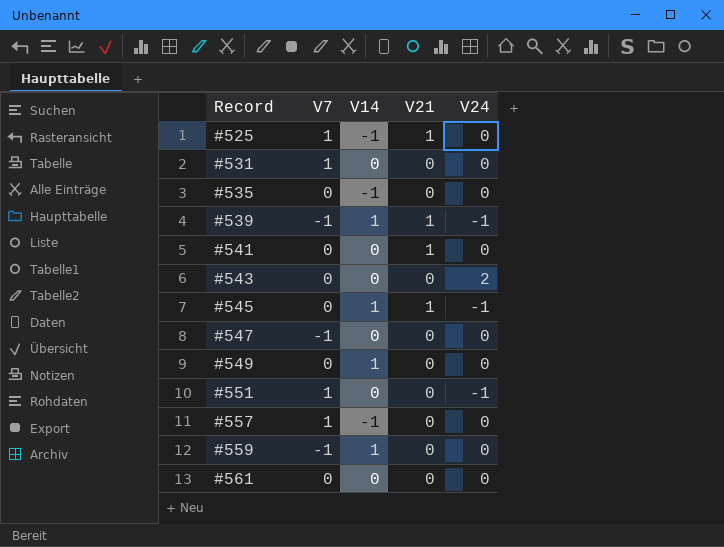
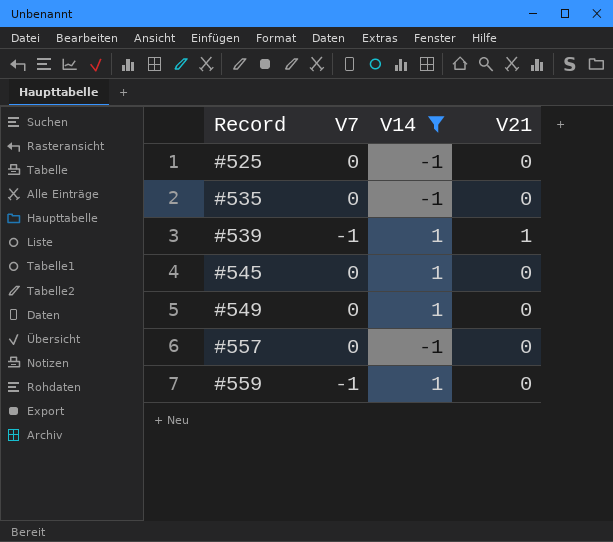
filter: none -> V14 != 0
column V24 | position: 5 -> none
#525 | V7: 1 -> 0
#525 | V21: 1 -> 0
#545 | V21: 1 -> 0
#557 | V7: 1 -> 0

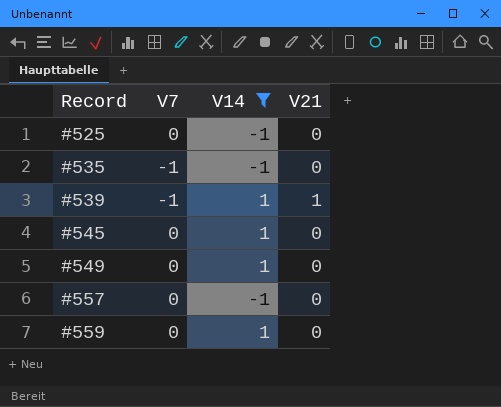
#535 | V7: 0 -> -1
#559 | V7: -1 -> 0

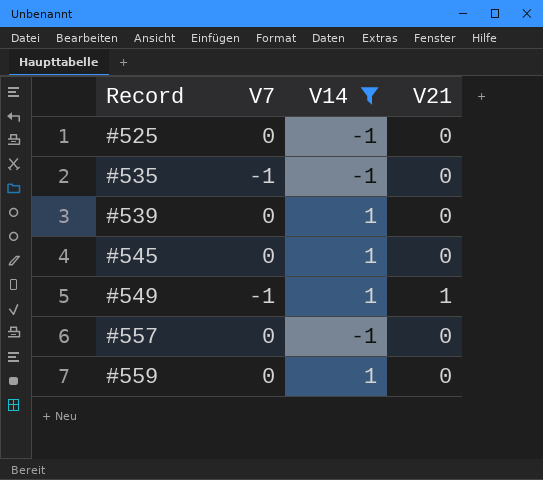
#539 | V7: -1 -> 0
#539 | V21: 1 -> 0
#549 | V7: 0 -> -1
#549 | V21: 0 -> 1

